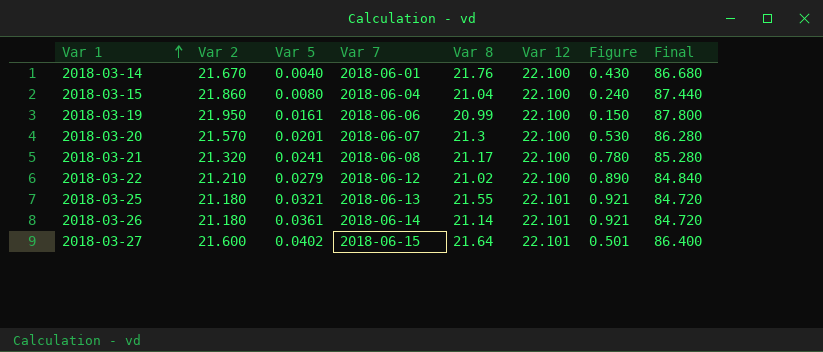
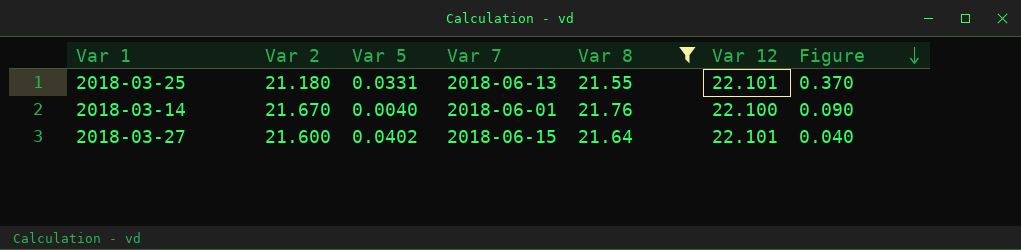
filter: none -> Var 8 >= 21.55
row order: Var 1 ascending -> Figure descending
column Final | formula: [Var 2] * 4 -> none
column Figure | formula: [Var 12] - [Var 2] -> [Var 8] - [Var 2]
2018-03-25 | Var 5: 0.0321 -> 0.0331

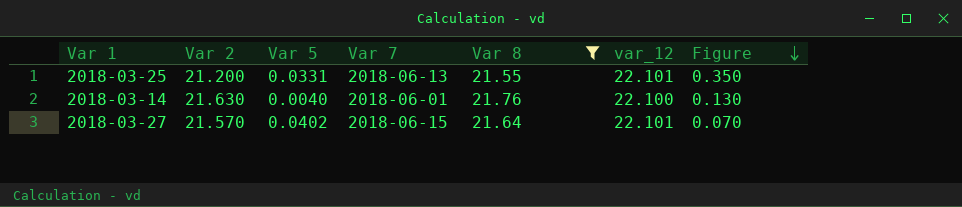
column name: Var 12 -> var_12
2018-03-25 | Var 2: 21.180 -> 21.200
2018-03-25 | Figure: 0.370 -> 0.350
2018-03-14 | Var 2: 21.670 -> 21.630
2018-03-14 | Figure: 0.090 -> 0.130
2018-03-27 | Var 2: 21.600 -> 21.570
2018-03-27 | Figure: 0.040 -> 0.070

